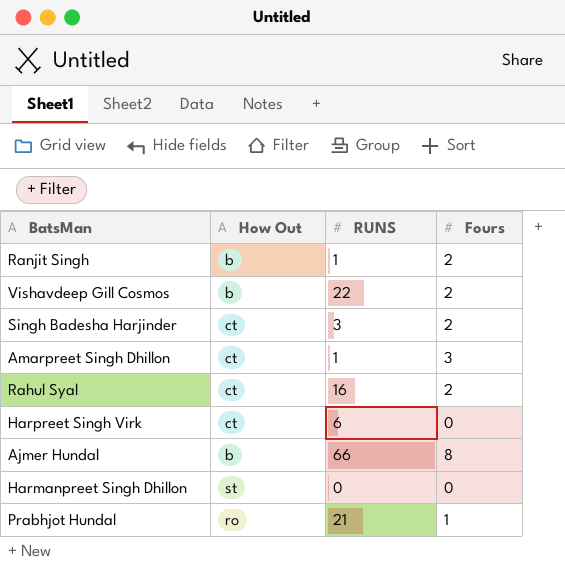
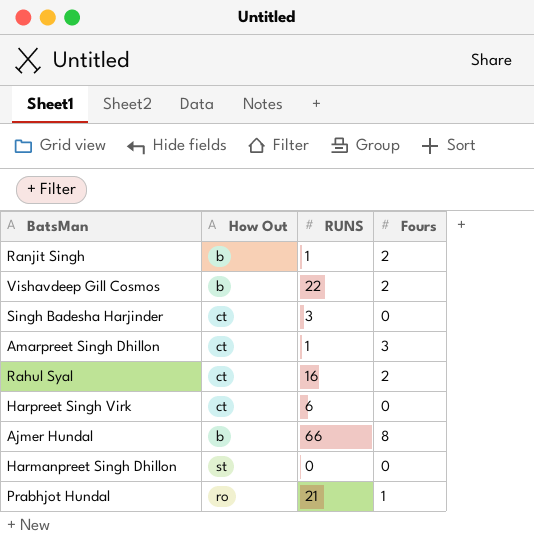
Singh Badesha Harjinder | Fours: 2 -> 0

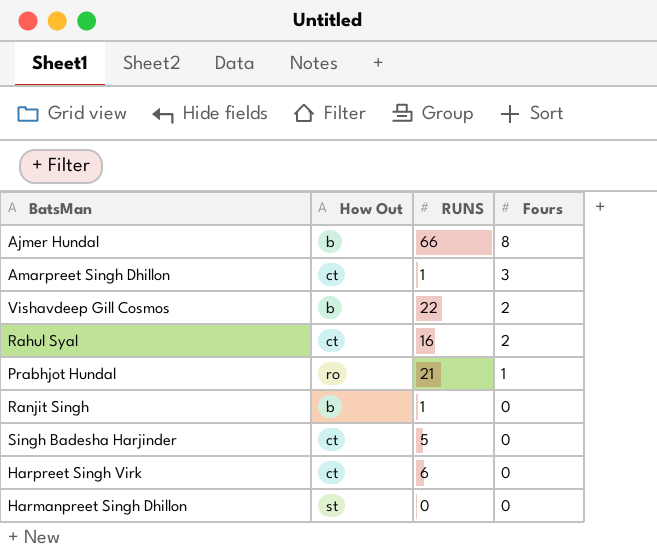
row order: none -> Fours descending
Ranjit Singh | Fours: 2 -> 0
Singh Badesha Harjinder | RUNS: 3 -> 5

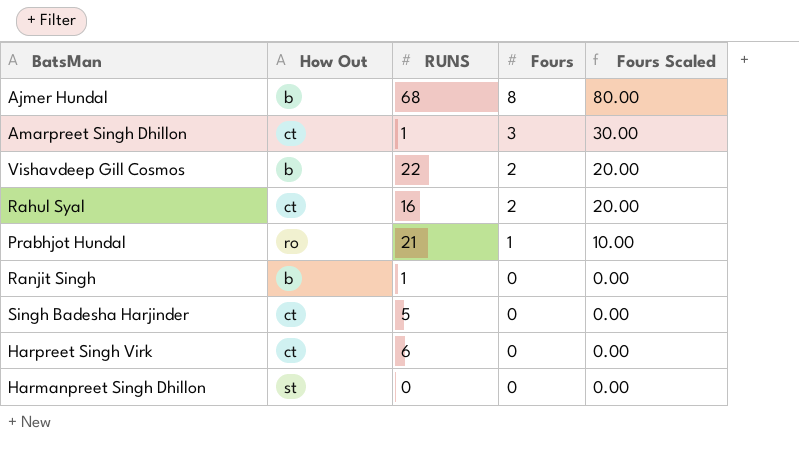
column Fours Scaled | formula: none -> [Fours] * 10
Ajmer Hundal | RUNS: 66 -> 68

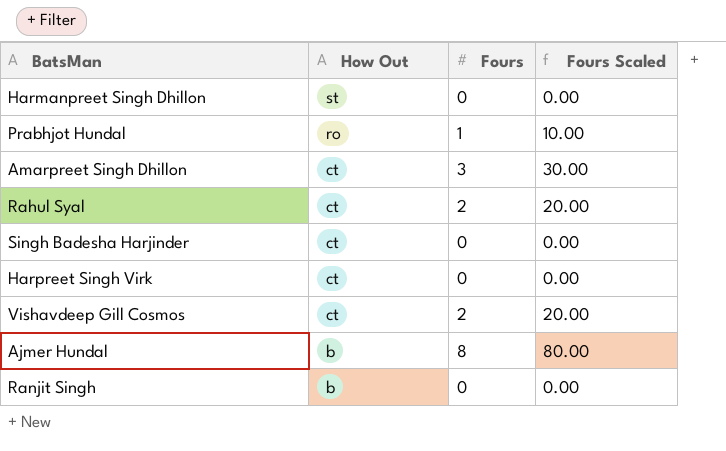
row order: Fours descending -> How Out descending
column RUNS | position: 3 -> none
Vishavdeep Gill Cosmos | How Out: b -> ct

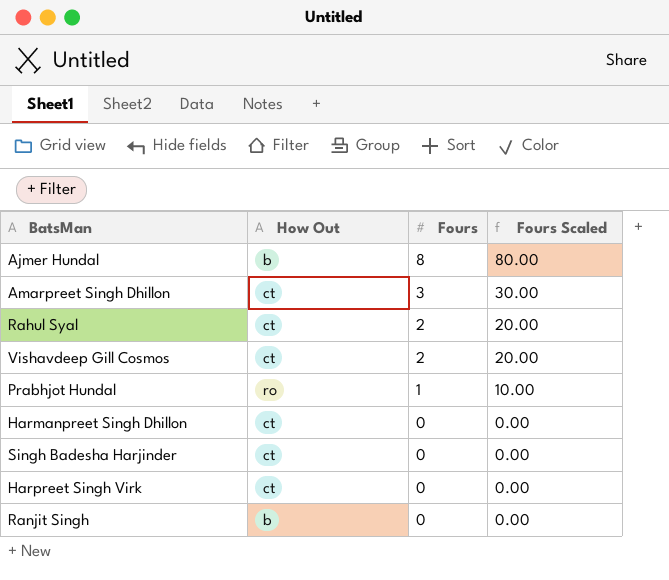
row order: How Out descending -> Fours descending
Harmanpreet Singh Dhillon | How Out: st -> ct

